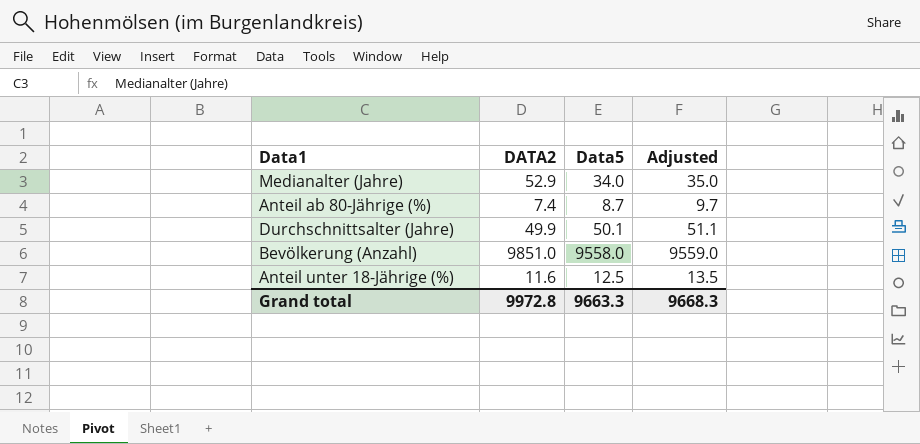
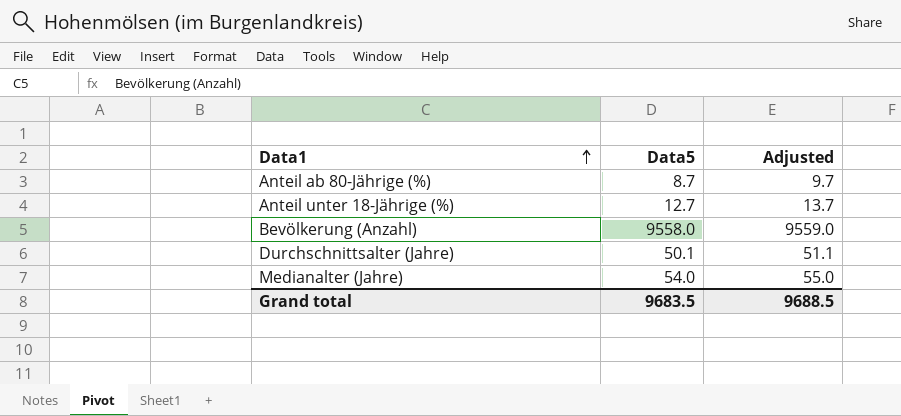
row order: none -> Data1 ascending
column DATA2 | position: 2 -> none
Anteil unter 18-Jährige (%) | Data5: 12.5 -> 12.7
Anteil unter 18-Jährige (%) | Adjusted: 13.5 -> 13.7
Medianalter (Jahre) | Data5: 34.0 -> 54.0
Medianalter (Jahre) | Adjusted: 35.0 -> 55.0
Grand total | Data5: 9663.3 -> 9683.5
Grand total | Adjusted: 9668.3 -> 9688.5

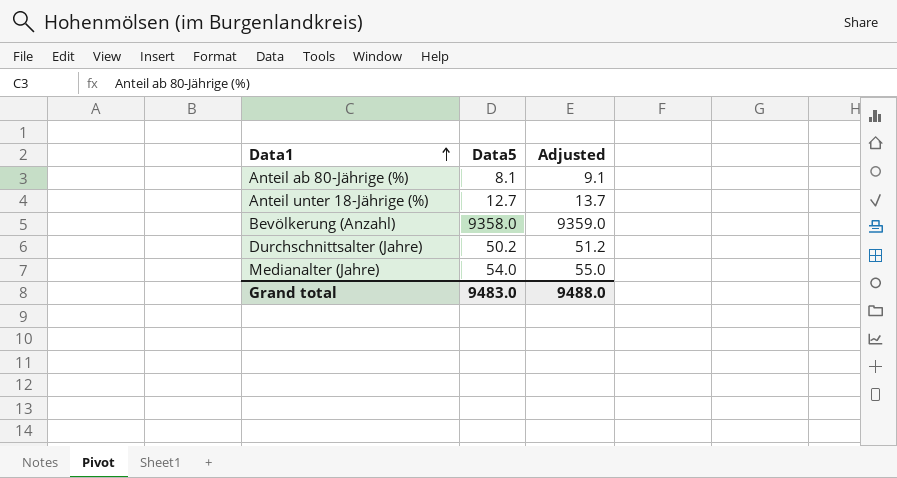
Anteil ab 80-Jährige (%) | Data5: 8.7 -> 8.1
Anteil ab 80-Jährige (%) | Adjusted: 9.7 -> 9.1
Bevölkerung (Anzahl) | Data5: 9558.0 -> 9358.0
Bevölkerung (Anzahl) | Adjusted: 9559.0 -> 9359.0
Durchschnittsalter (Jahre) | Data5: 50.1 -> 50.2
Durchschnittsalter (Jahre) | Adjusted: 51.1 -> 51.2
Grand total | Data5: 9683.5 -> 9483.0
Grand total | Adjusted: 9688.5 -> 9488.0

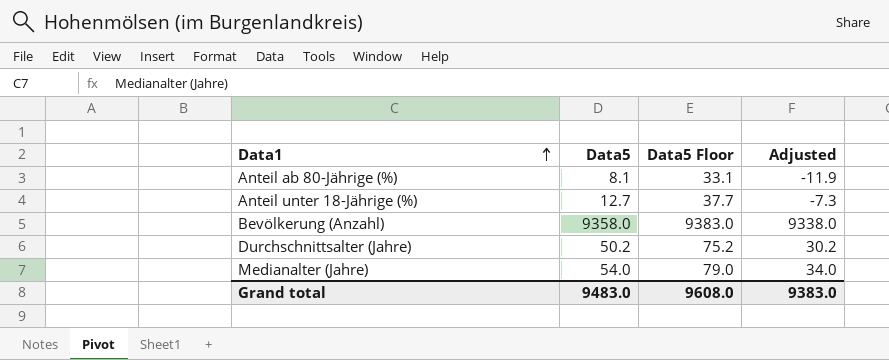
column Data5 Floor | formula: none -> [Data5] + 25
column Adjusted | formula: [Data5] + 1 -> [Data5] - 20
Grand total | Adjusted: 9488.0 -> 9383.0

